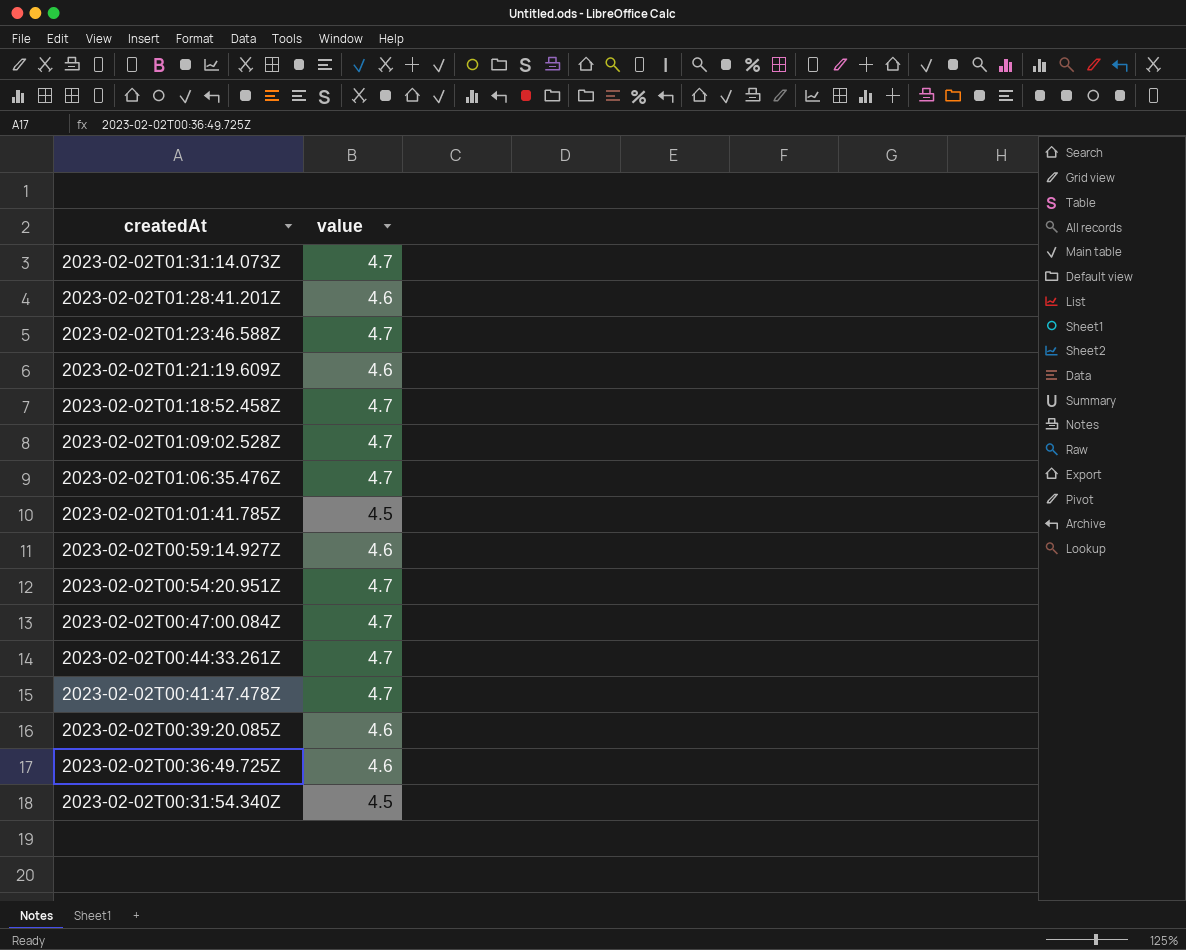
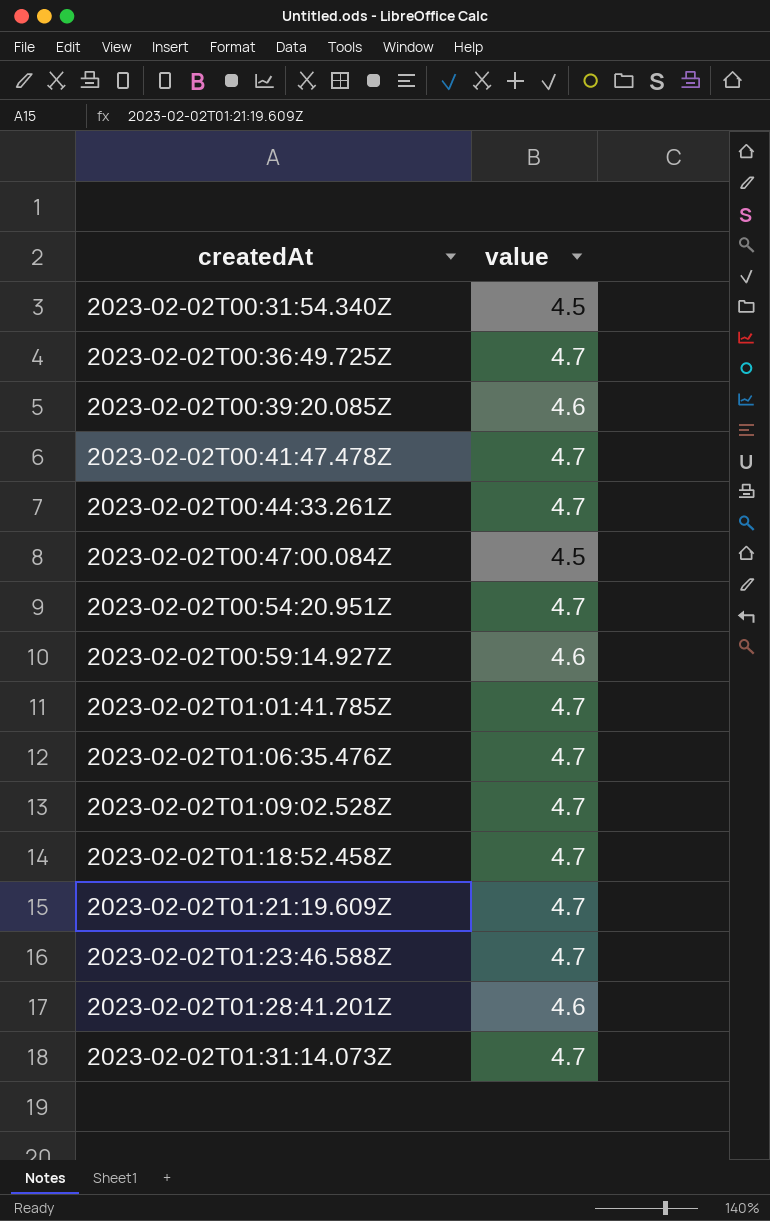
row order: createdAt descending -> createdAt ascending
2023-02-02T00:36:49.725Z | value: 4.6 -> 4.7
2023-02-02T00:47:00.084Z | value: 4.7 -> 4.5
2023-02-02T01:01:41.785Z | value: 4.5 -> 4.7
2023-02-02T01:21:19.609Z | value: 4.6 -> 4.7

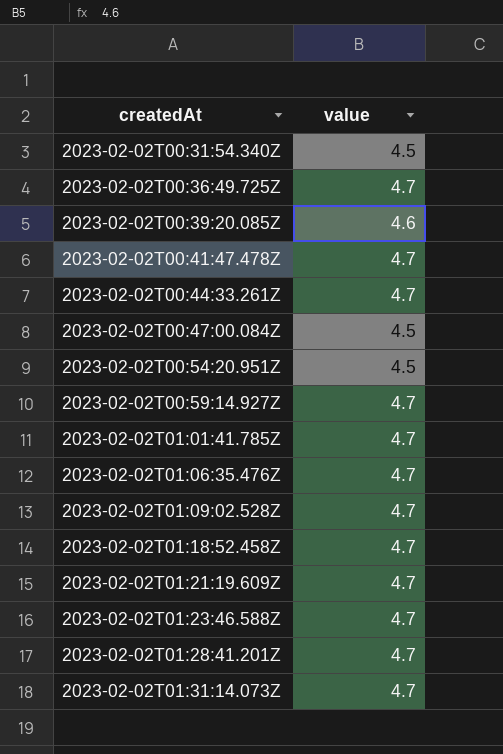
2023-02-02T00:54:20.951Z | value: 4.7 -> 4.5
2023-02-02T00:59:14.927Z | value: 4.6 -> 4.7
2023-02-02T01:28:41.201Z | value: 4.6 -> 4.7

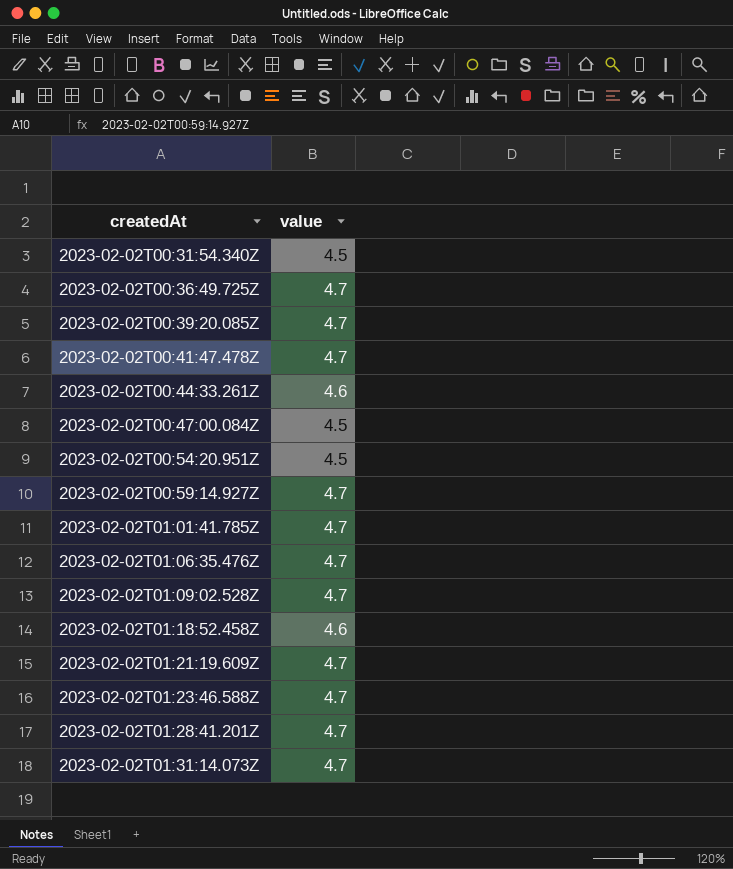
2023-02-02T00:39:20.085Z | value: 4.6 -> 4.7
2023-02-02T00:44:33.261Z | value: 4.7 -> 4.6
2023-02-02T01:18:52.458Z | value: 4.7 -> 4.6

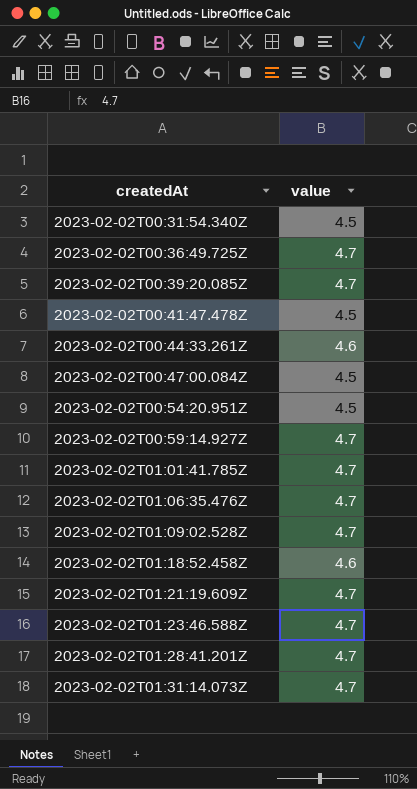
2023-02-02T00:41:47.478Z | value: 4.7 -> 4.5

